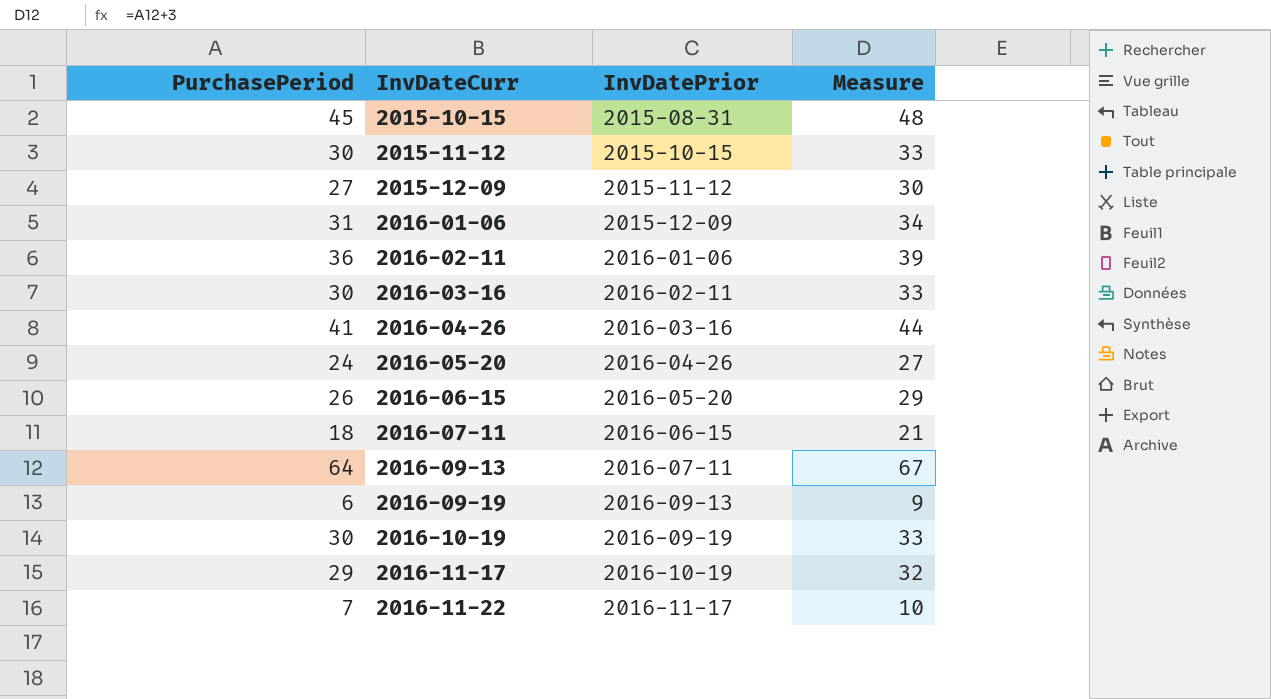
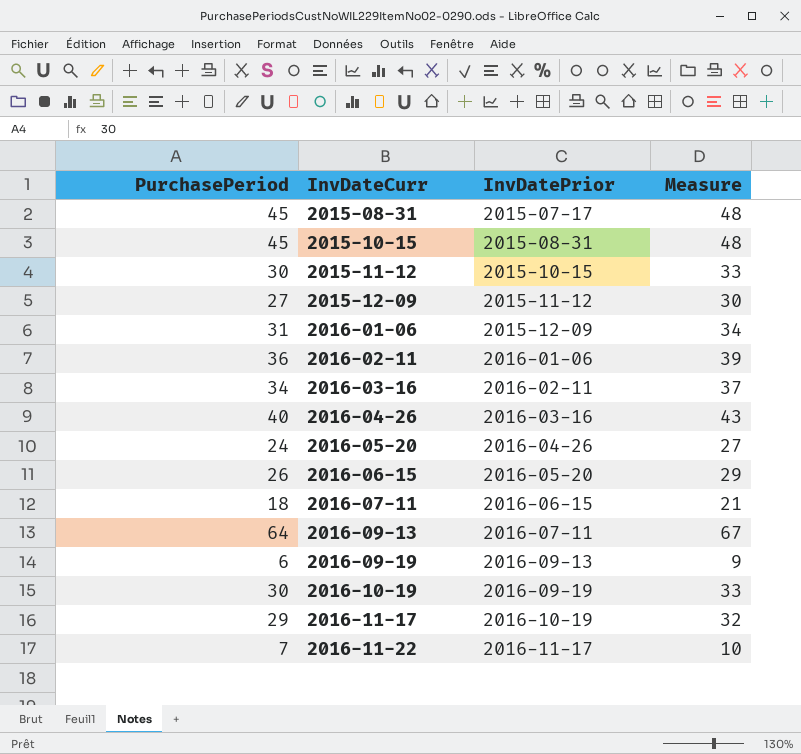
row 2015-08-31: none -> 45 | 2015-07-17 | 48
2016-03-16 | PurchasePeriod: 30 -> 34
2016-03-16 | Measure: 33 -> 37
2016-04-26 | PurchasePeriod: 41 -> 40
2016-04-26 | Measure: 44 -> 43

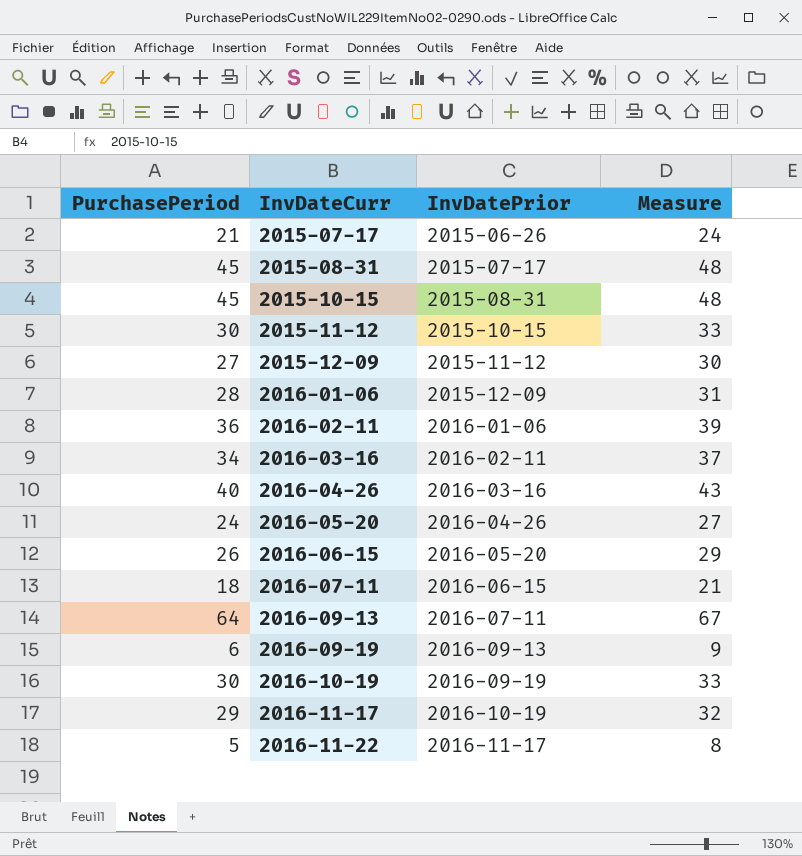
row 2015-07-17: none -> 21 | 2015-06-26 | 24
2016-01-06 | PurchasePeriod: 31 -> 28
2016-01-06 | Measure: 34 -> 31
2016-11-22 | PurchasePeriod: 7 -> 5
2016-11-22 | Measure: 10 -> 8

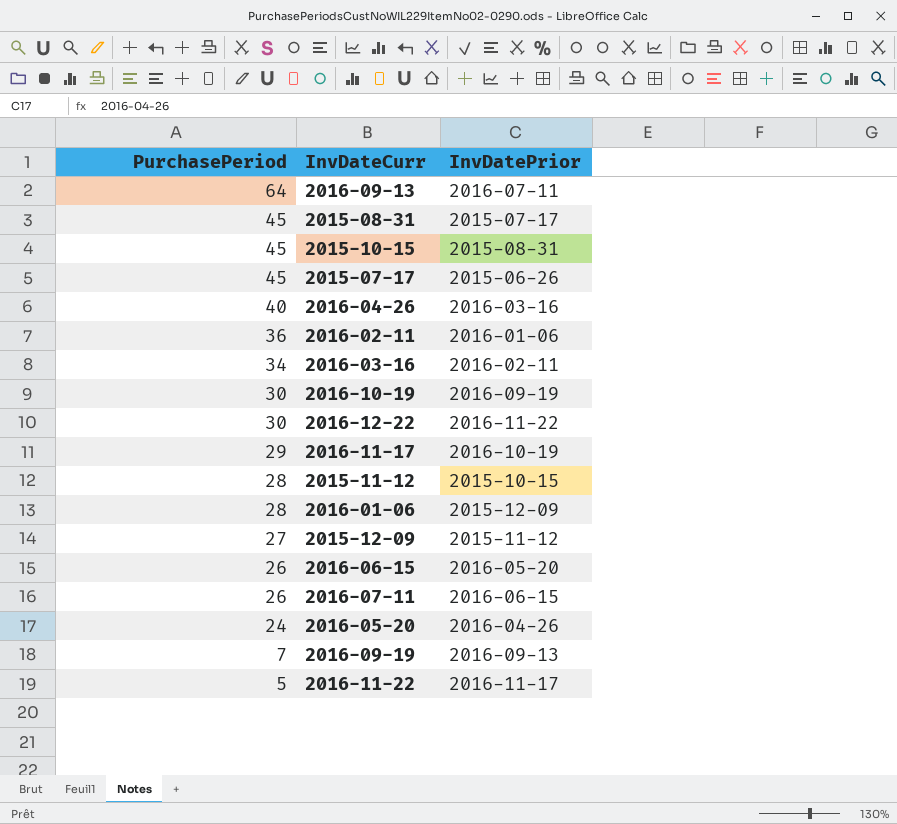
row order: InvDateCurr ascending -> PurchasePeriod descending
column Measure | formula: [PurchasePeriod] + 3 -> none
2015-07-17 | PurchasePeriod: 21 -> 45
row 2016-12-22: none -> 30 | 2016-11-22
2015-11-12 | PurchasePeriod: 30 -> 28
2016-07-11 | PurchasePeriod: 18 -> 26
2016-09-19 | PurchasePeriod: 6 -> 7

